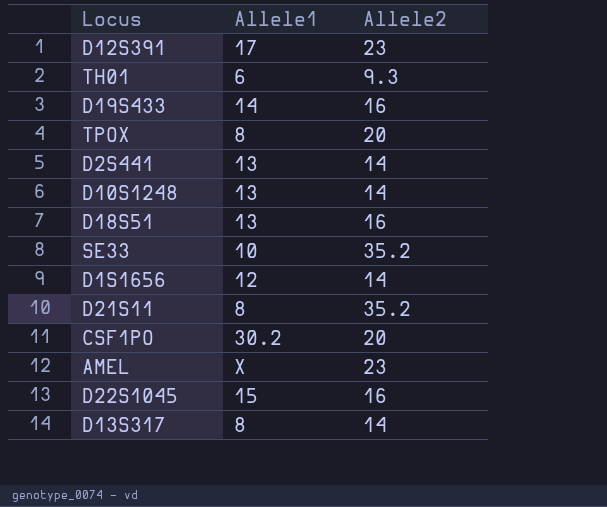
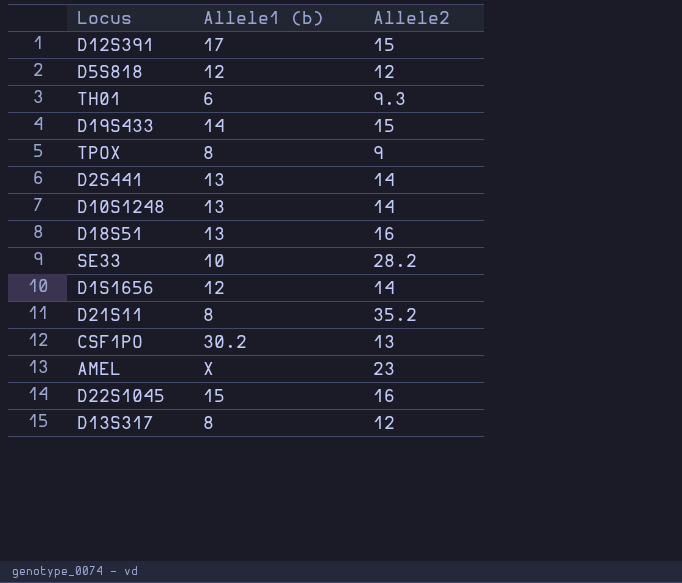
column name: Allele1 -> Allele1 (b)
D12S391 | Allele2: 23 -> 15
row D5S818: none -> 12 | 12
D19S433 | Allele2: 16 -> 15
TPOX | Allele2: 20 -> 9
SE33 | Allele2: 35.2 -> 28.2
CSF1PO | Allele2: 20 -> 13
D13S317 | Allele2: 14 -> 12

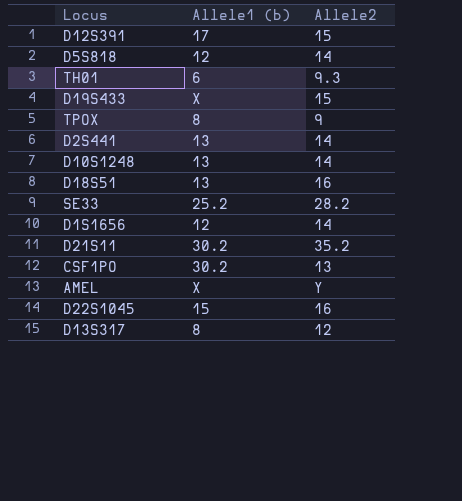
D5S818 | Allele2: 12 -> 14
D19S433 | Allele1 (b): 14 -> X
SE33 | Allele1 (b): 10 -> 25.2
D21S11 | Allele1 (b): 8 -> 30.2
AMEL | Allele2: 23 -> Y

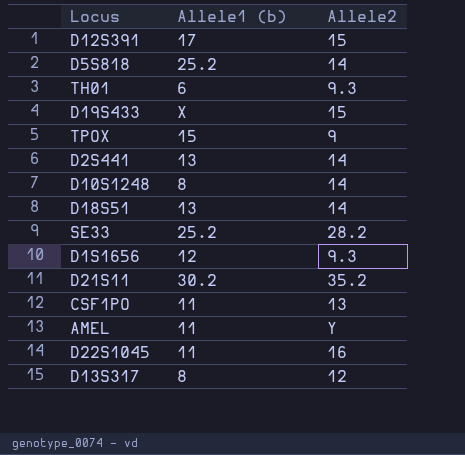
D5S818 | Allele1 (b): 12 -> 25.2
TPOX | Allele1 (b): 8 -> 15
D10S1248 | Allele1 (b): 13 -> 8
D18S51 | Allele2: 16 -> 14
D1S1656 | Allele2: 14 -> 9.3
CSF1PO | Allele1 (b): 30.2 -> 11
AMEL | Allele1 (b): X -> 11
D22S1045 | Allele1 (b): 15 -> 11

